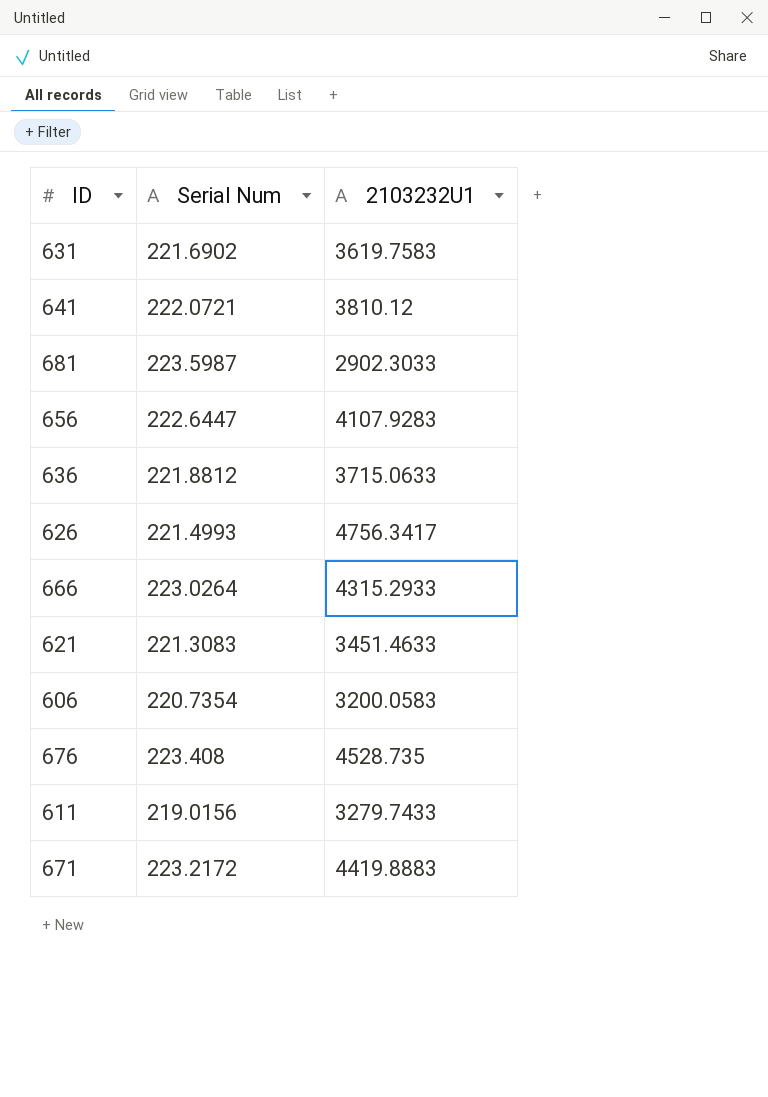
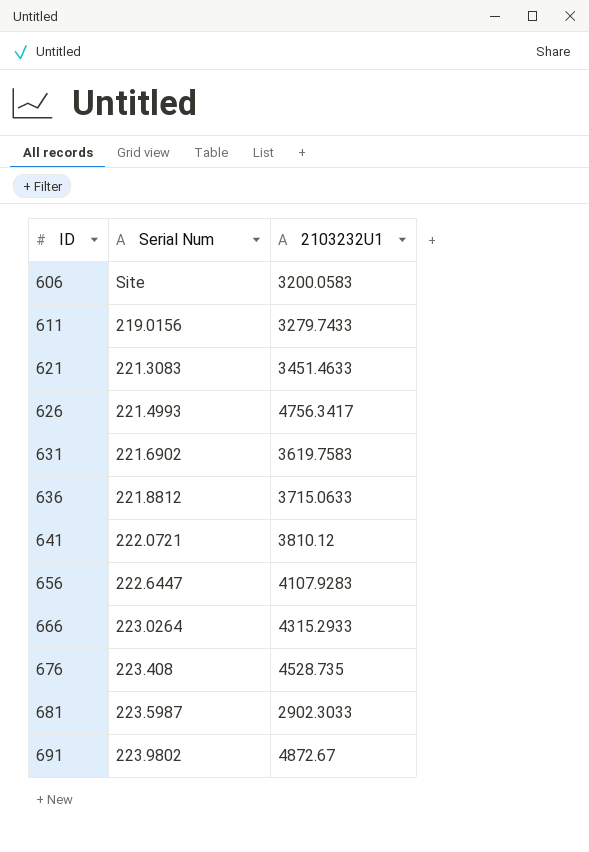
row order: none -> ID ascending
row 671: 223.2172 | 4419.8883 -> none
606 | Serial Num: 220.7354 -> Site
row 691: none -> 223.9802 | 4872.67

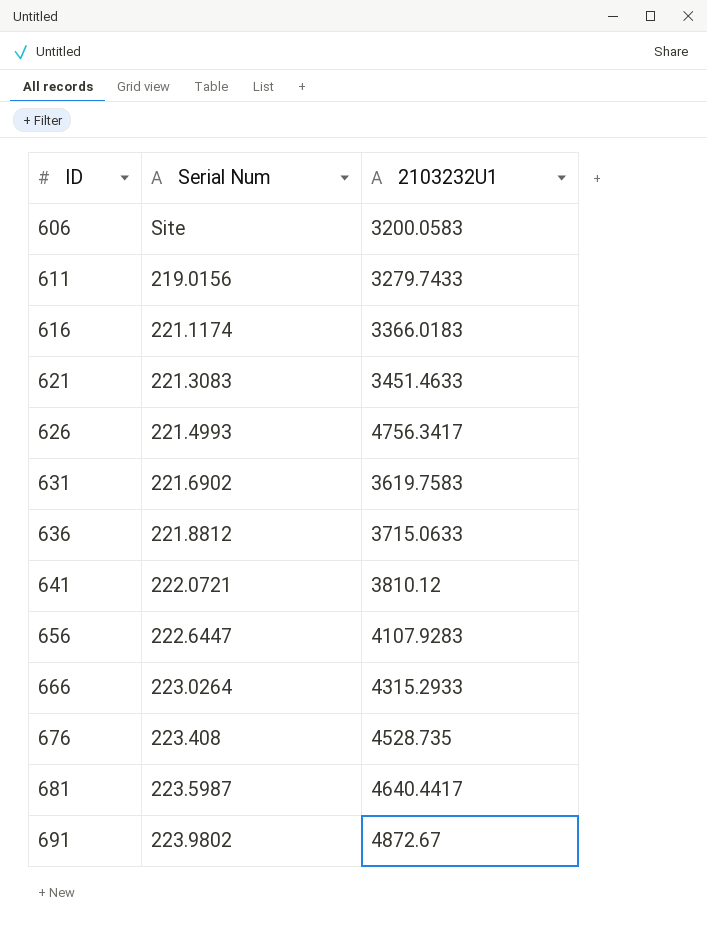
row 616: none -> 221.1174 | 3366.0183
681 | 2103232U1: 2902.3033 -> 4640.4417

